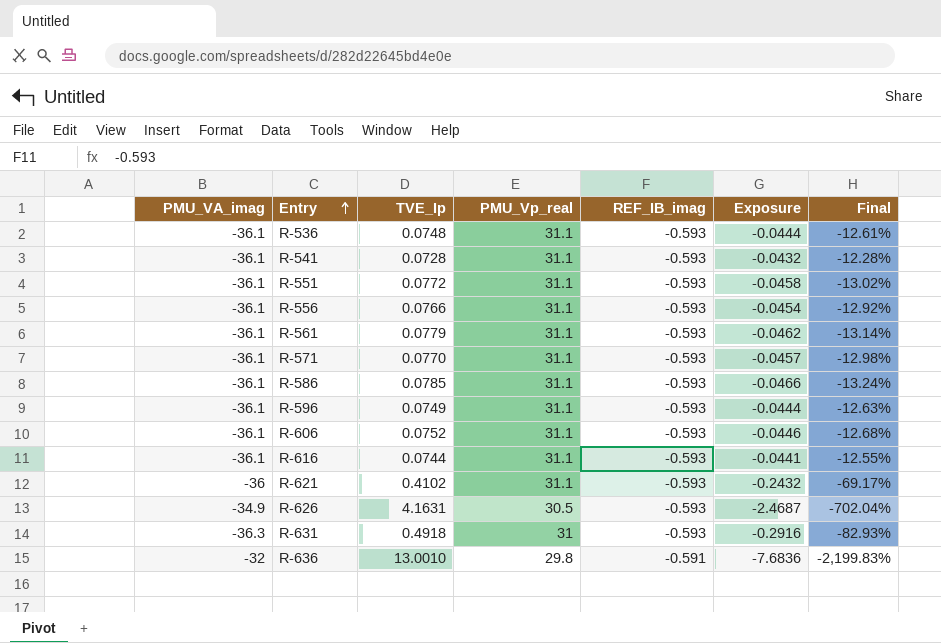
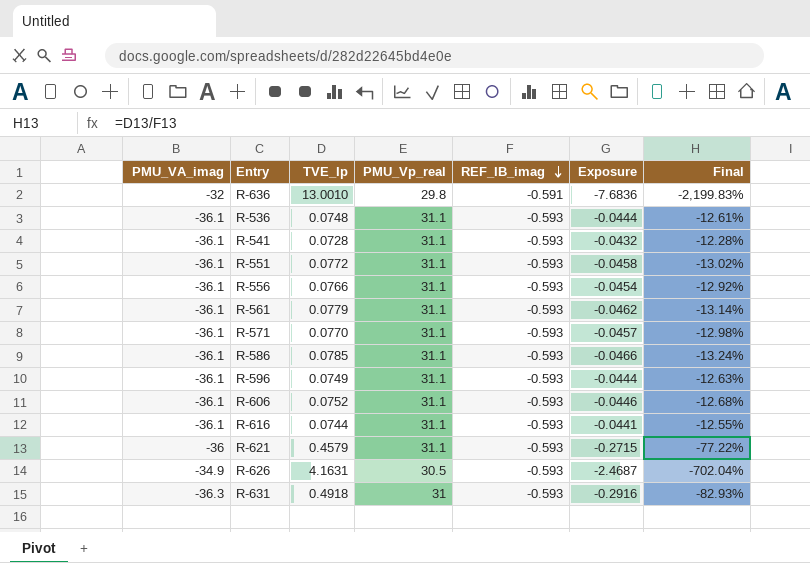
row order: Entry ascending -> REF_IB_imag descending
R-621 | TVE_Ip: 0.4102 -> 0.4579
R-621 | Exposure: -0.2432 -> -0.2715
R-621 | Final: -69.17% -> -77.22%

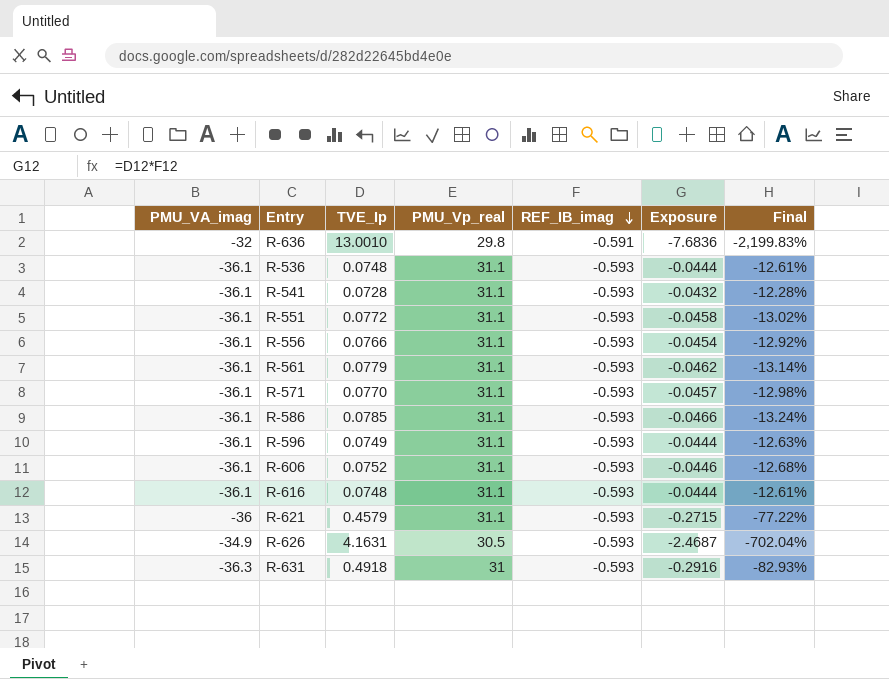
R-616 | TVE_Ip: 0.0744 -> 0.0748
R-616 | Exposure: -0.0441 -> -0.0444
R-616 | Final: -12.55% -> -12.61%

